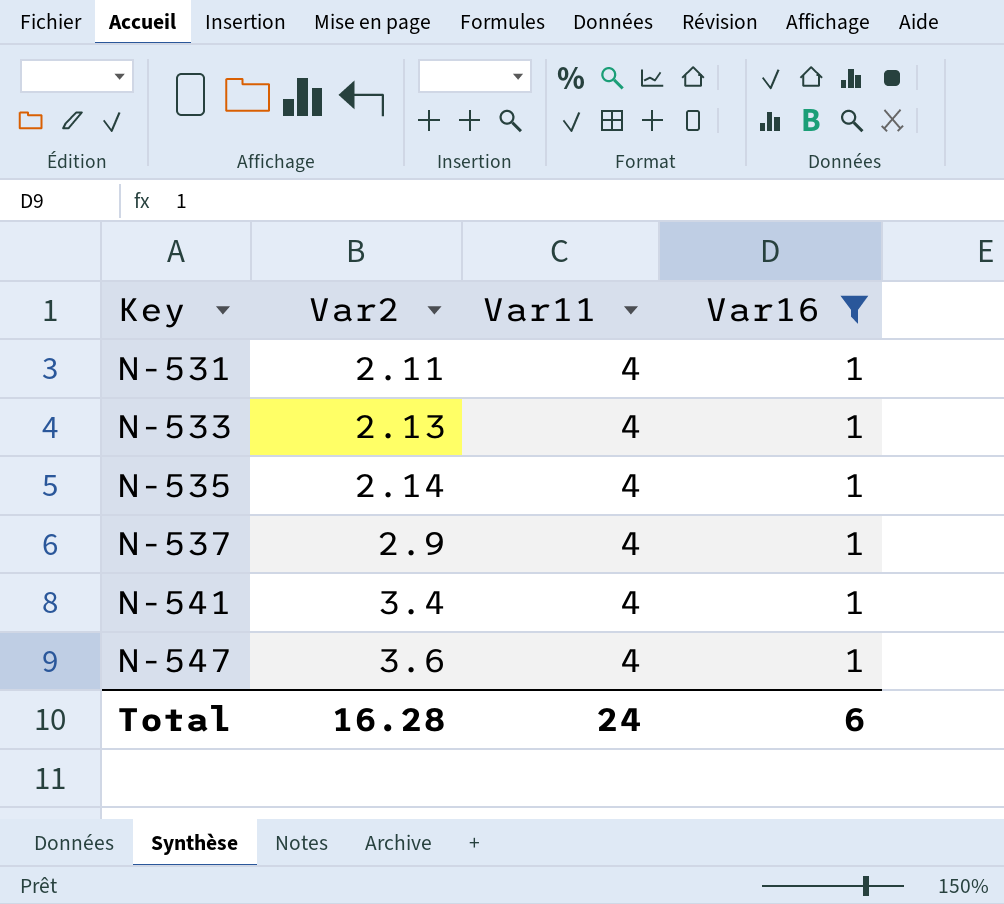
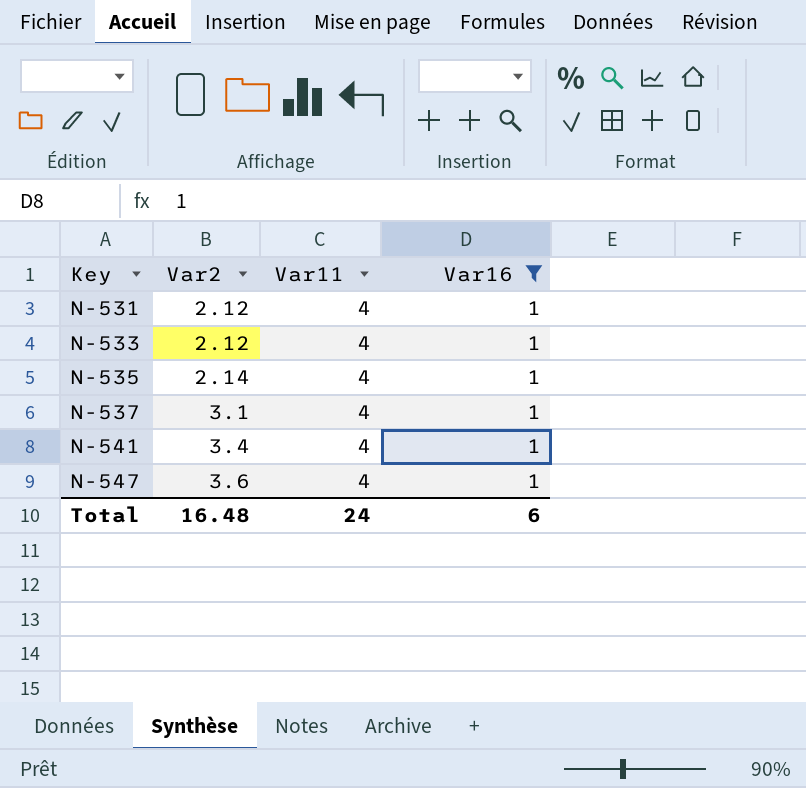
N-531 | Var2: 2.11 -> 2.12
N-533 | Var2: 2.13 -> 2.12
N-537 | Var2: 2.9 -> 3.1
Total | Var2: 16.28 -> 16.48

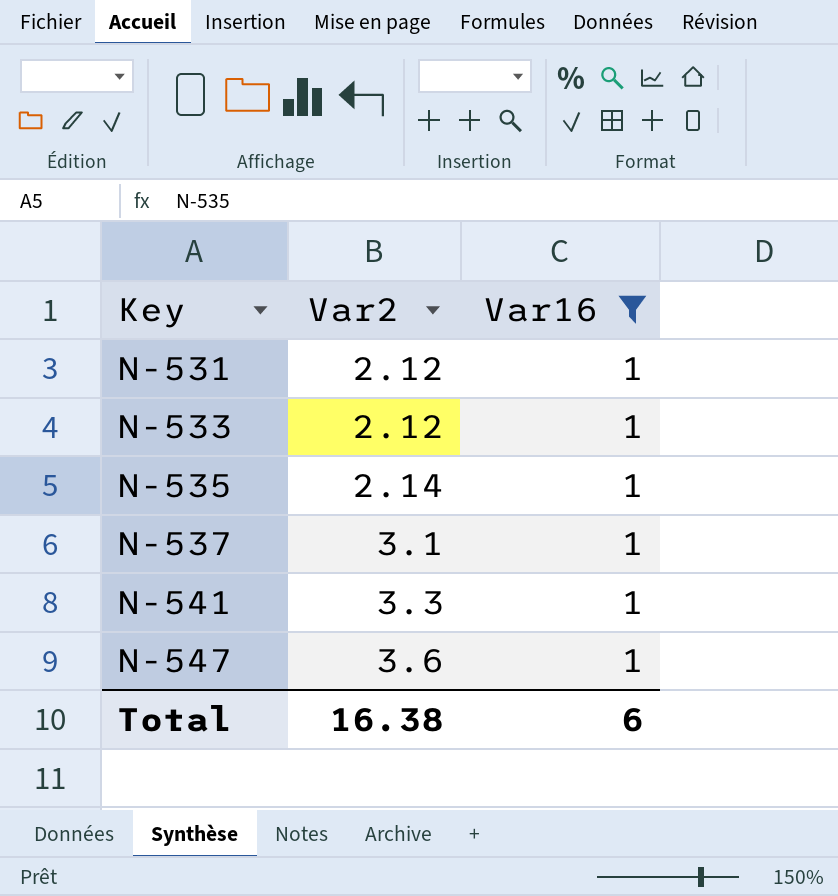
column Var11 | position: 3 -> none
N-541 | Var2: 3.4 -> 3.3
Total | Var2: 16.48 -> 16.38

